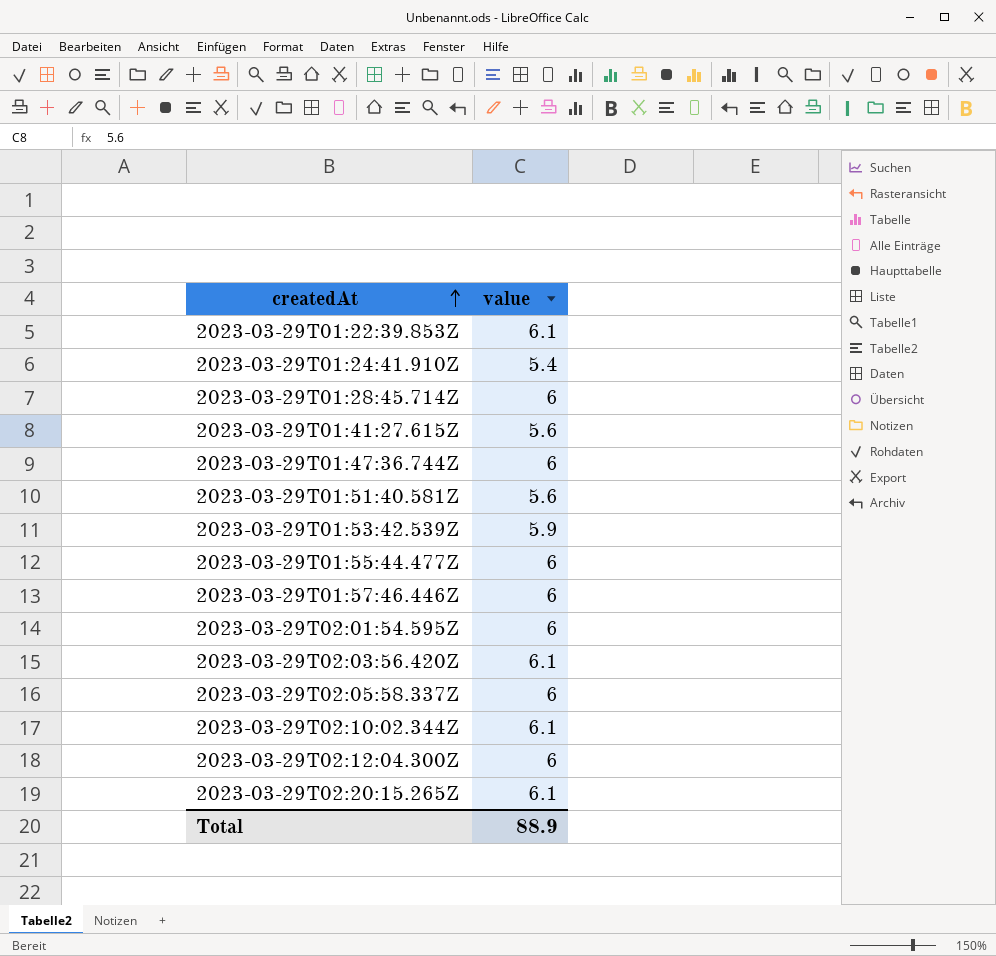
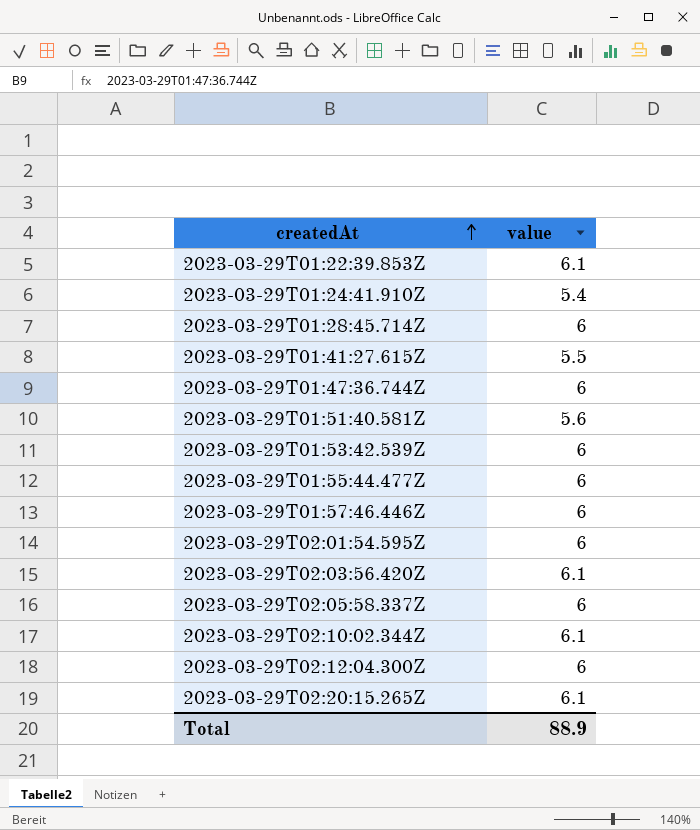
2023-03-29T01:41:27.615Z | value: 5.6 -> 5.5
2023-03-29T01:53:42.539Z | value: 5.9 -> 6

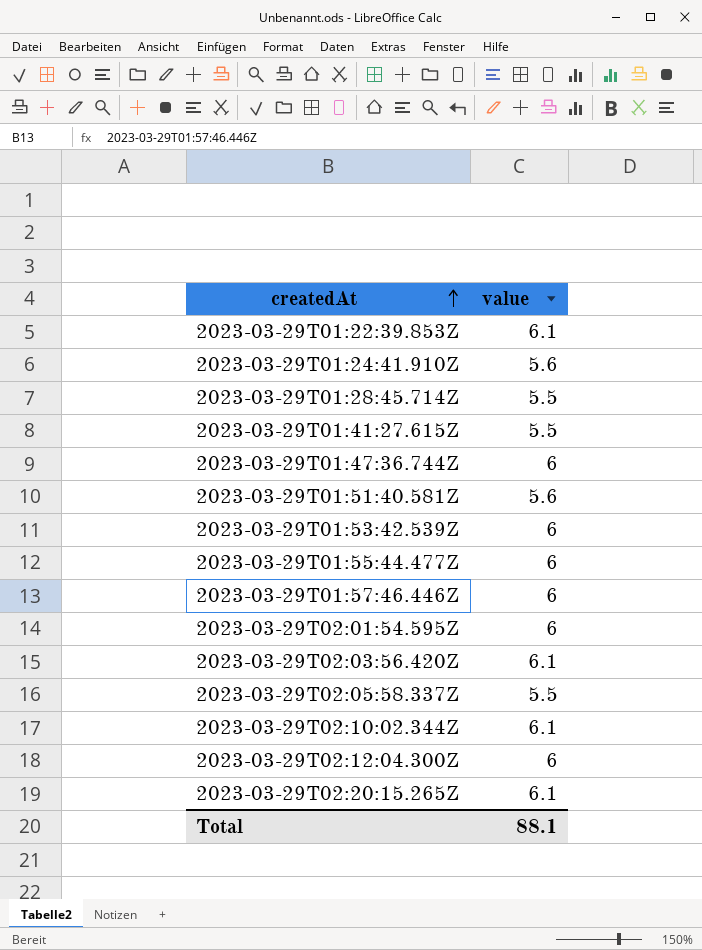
2023-03-29T01:24:41.910Z | value: 5.4 -> 5.6
2023-03-29T01:28:45.714Z | value: 6 -> 5.5
2023-03-29T02:05:58.337Z | value: 6 -> 5.5
Total | value: 88.9 -> 88.1

